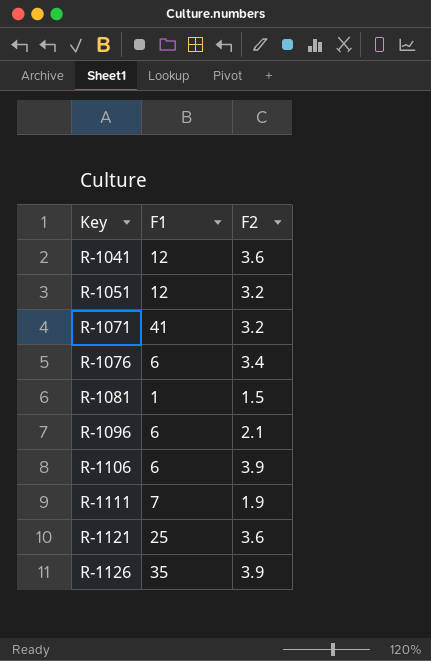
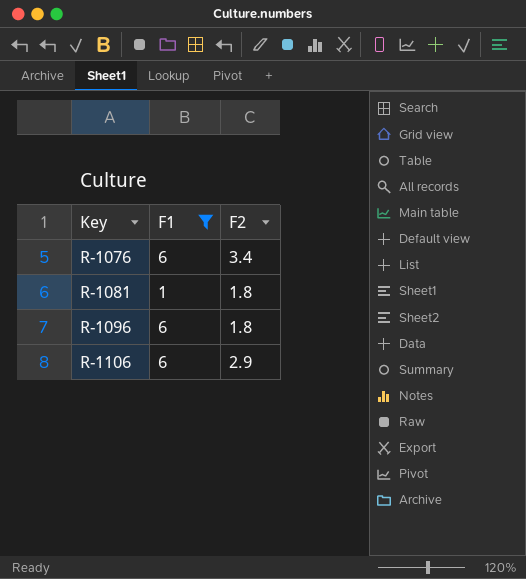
filter: none -> F1 <= 6
R-1081 | F2: 1.5 -> 1.8
R-1096 | F2: 2.1 -> 1.8
R-1106 | F2: 3.9 -> 2.9

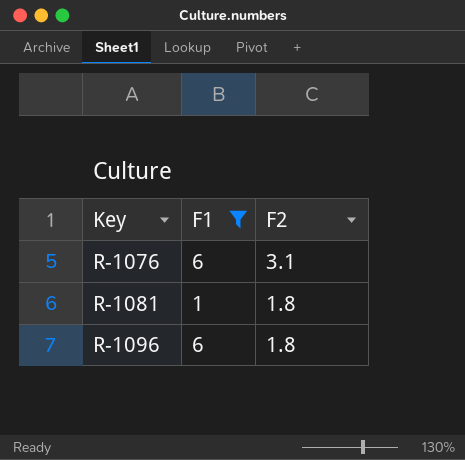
row R-1106: 6 | 2.9 -> none
R-1076 | F2: 3.4 -> 3.1

